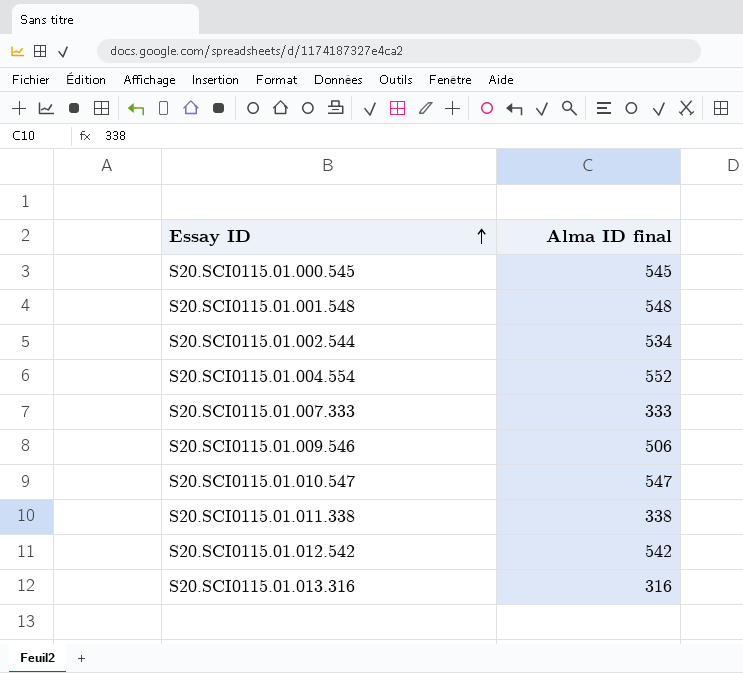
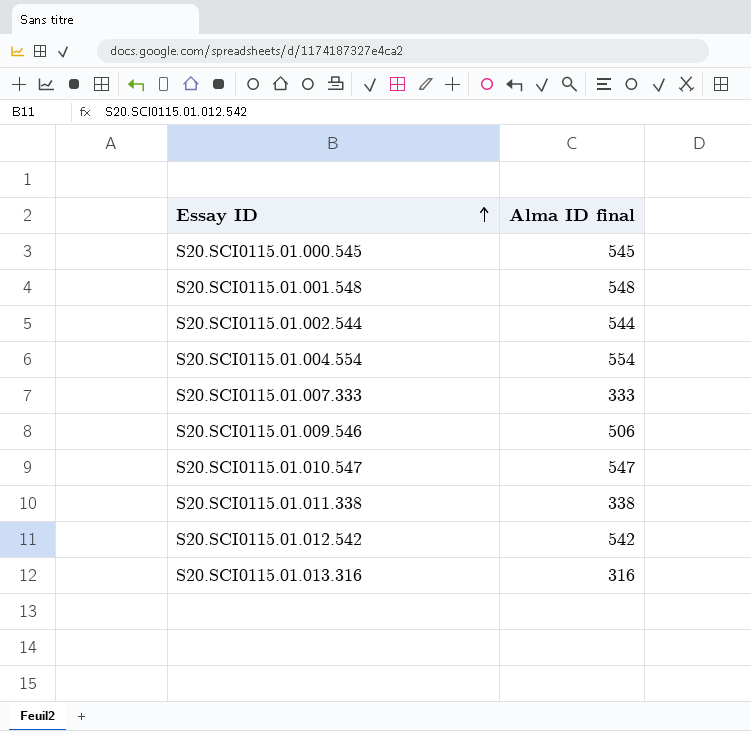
S20.SCI0115.01.002.544 | Alma ID final: 534 -> 544
S20.SCI0115.01.004.554 | Alma ID final: 552 -> 554

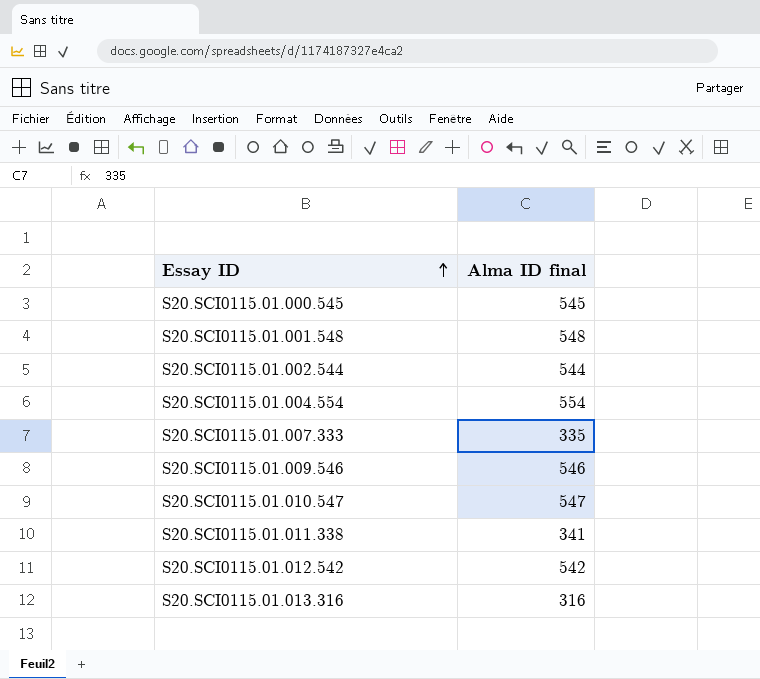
S20.SCI0115.01.007.333 | Alma ID final: 333 -> 335
S20.SCI0115.01.009.546 | Alma ID final: 506 -> 546
S20.SCI0115.01.011.338 | Alma ID final: 338 -> 341

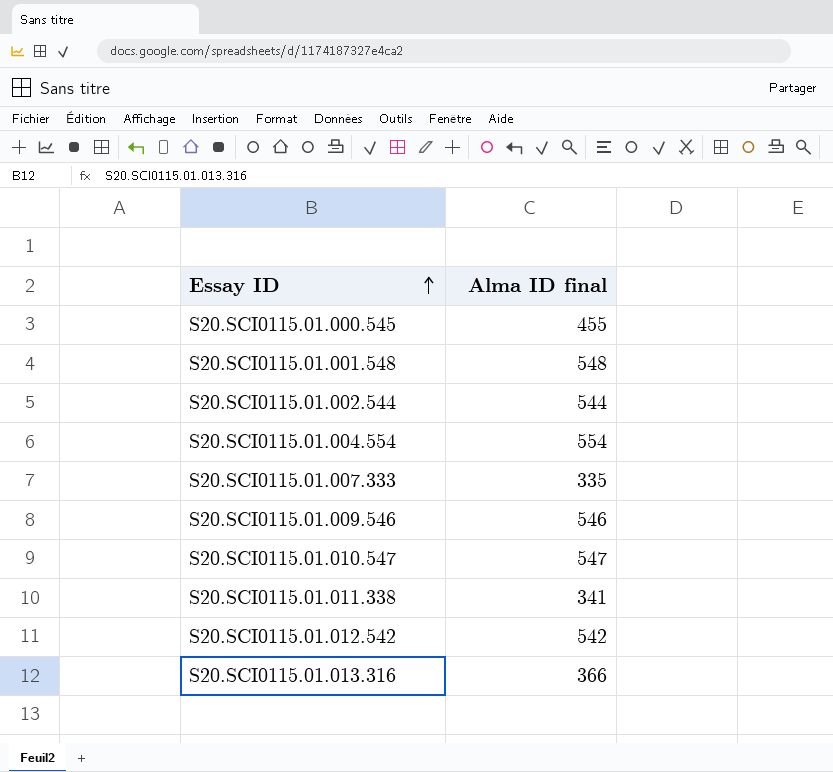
S20.SCI0115.01.000.545 | Alma ID final: 545 -> 455
S20.SCI0115.01.013.316 | Alma ID final: 316 -> 366

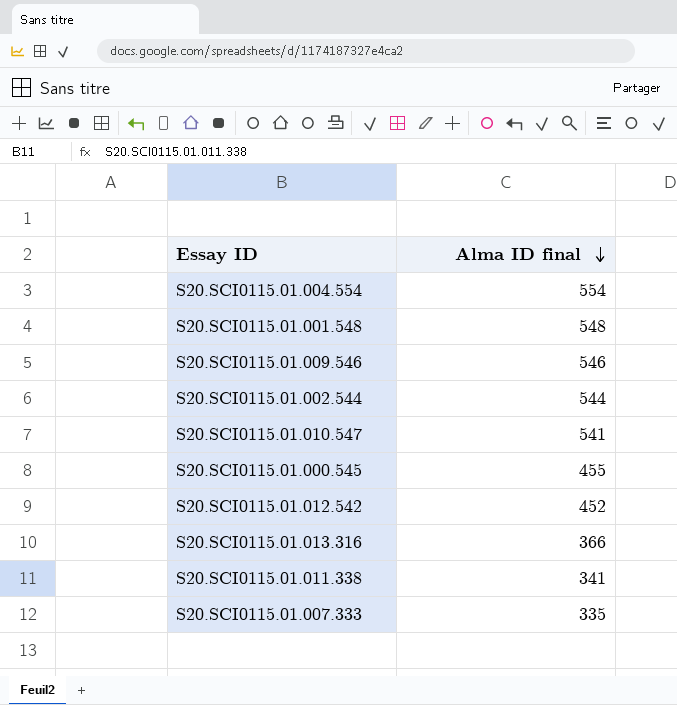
row order: Essay ID ascending -> Alma ID final descending
S20.SCI0115.01.010.547 | Alma ID final: 547 -> 541
S20.SCI0115.01.012.542 | Alma ID final: 542 -> 452

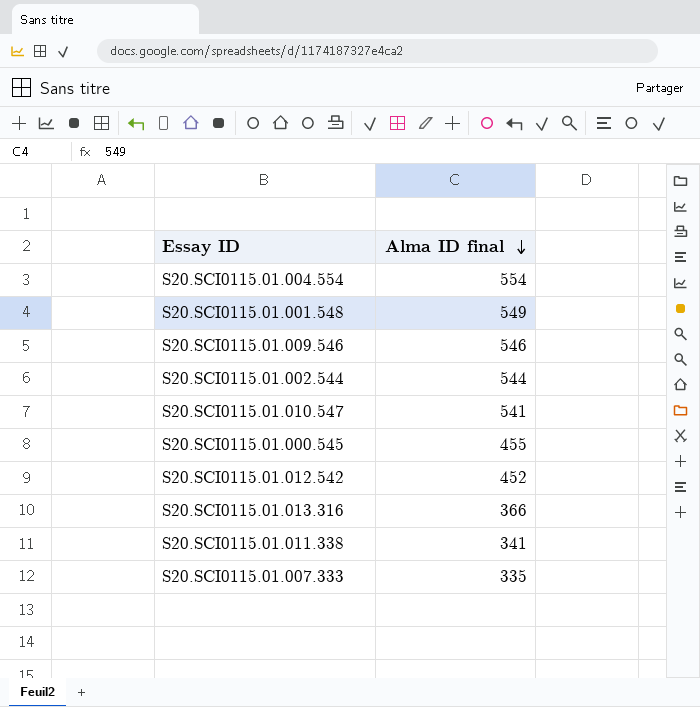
S20.SCI0115.01.001.548 | Alma ID final: 548 -> 549

